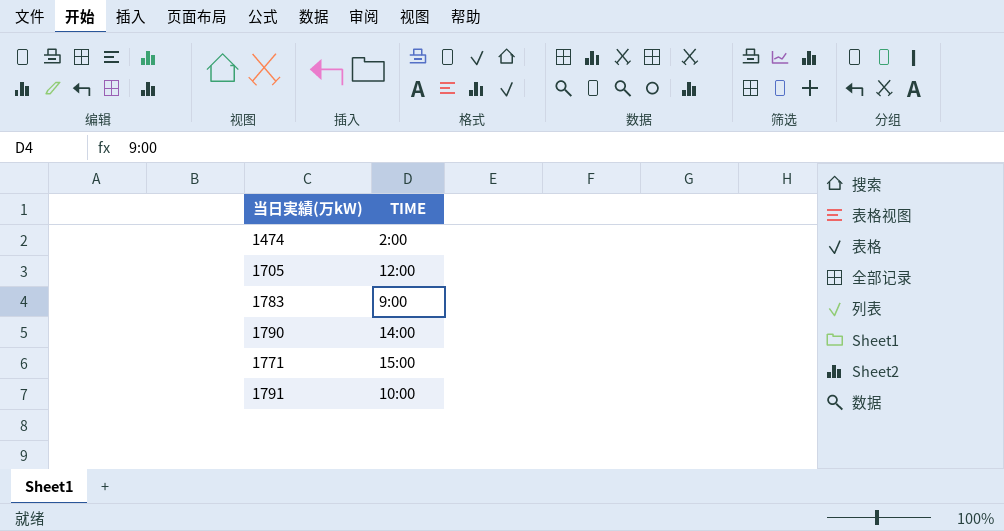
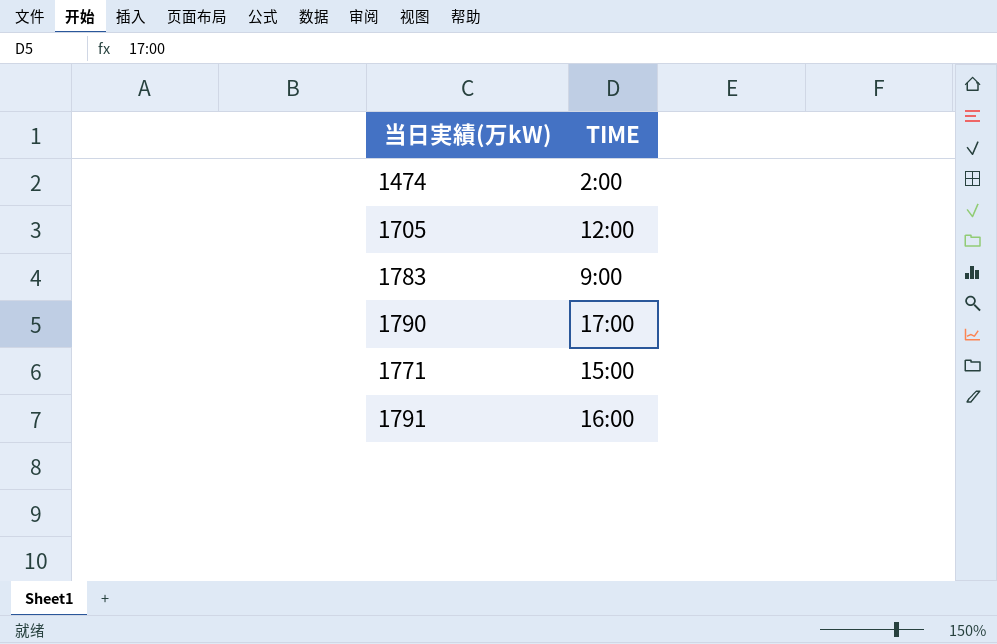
1790 | TIME: 14:00 -> 17:00
1791 | TIME: 10:00 -> 16:00

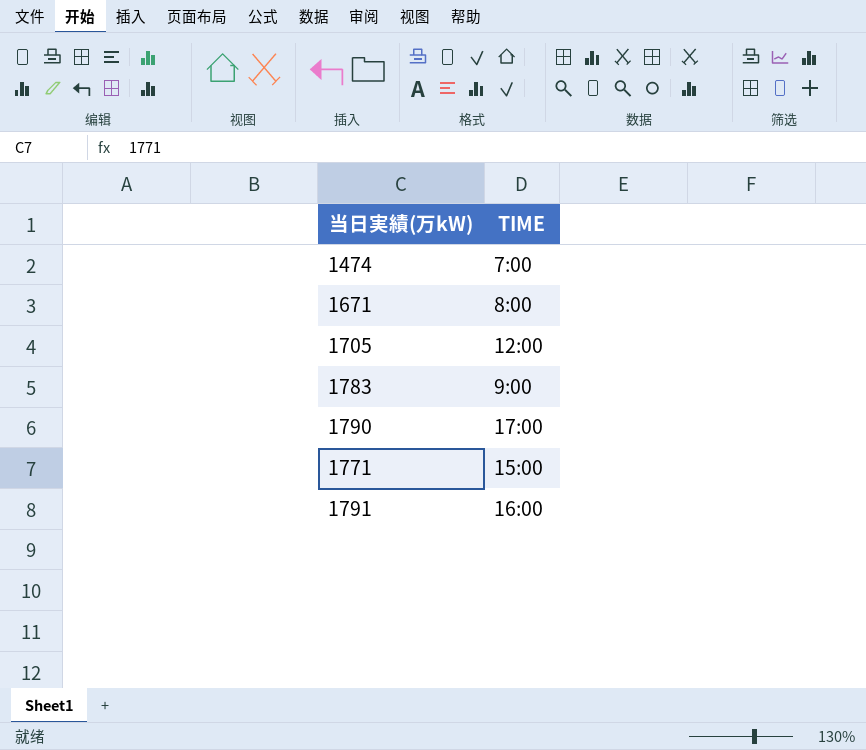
1474 | TIME: 2:00 -> 7:00
row 1671: none -> 8:00

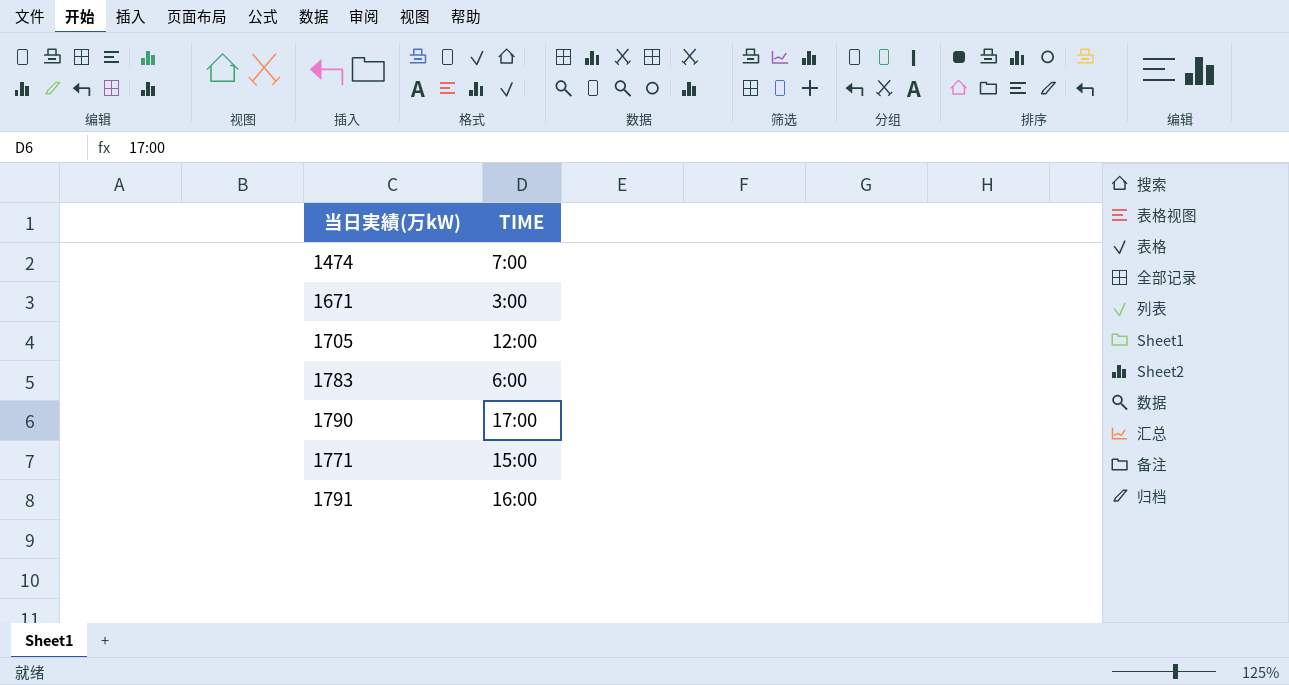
1671 | TIME: 8:00 -> 3:00
1783 | TIME: 9:00 -> 6:00

